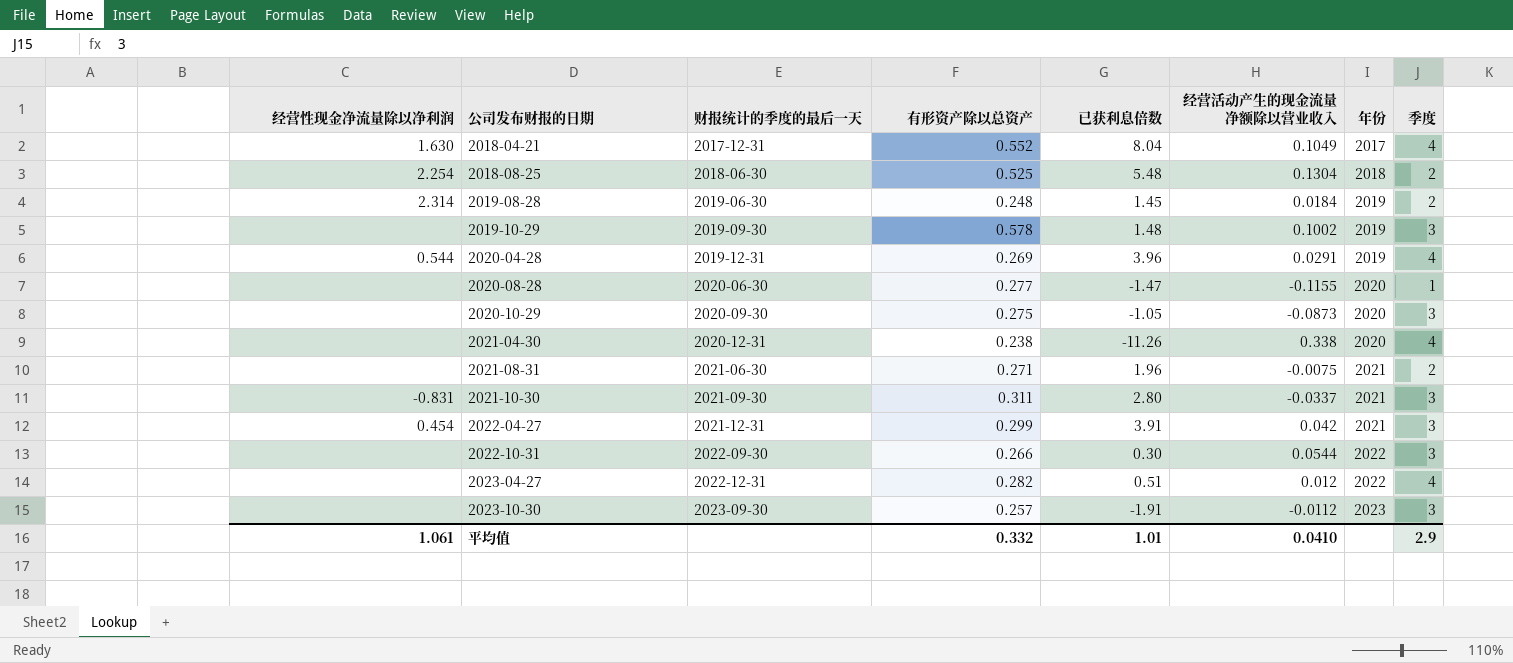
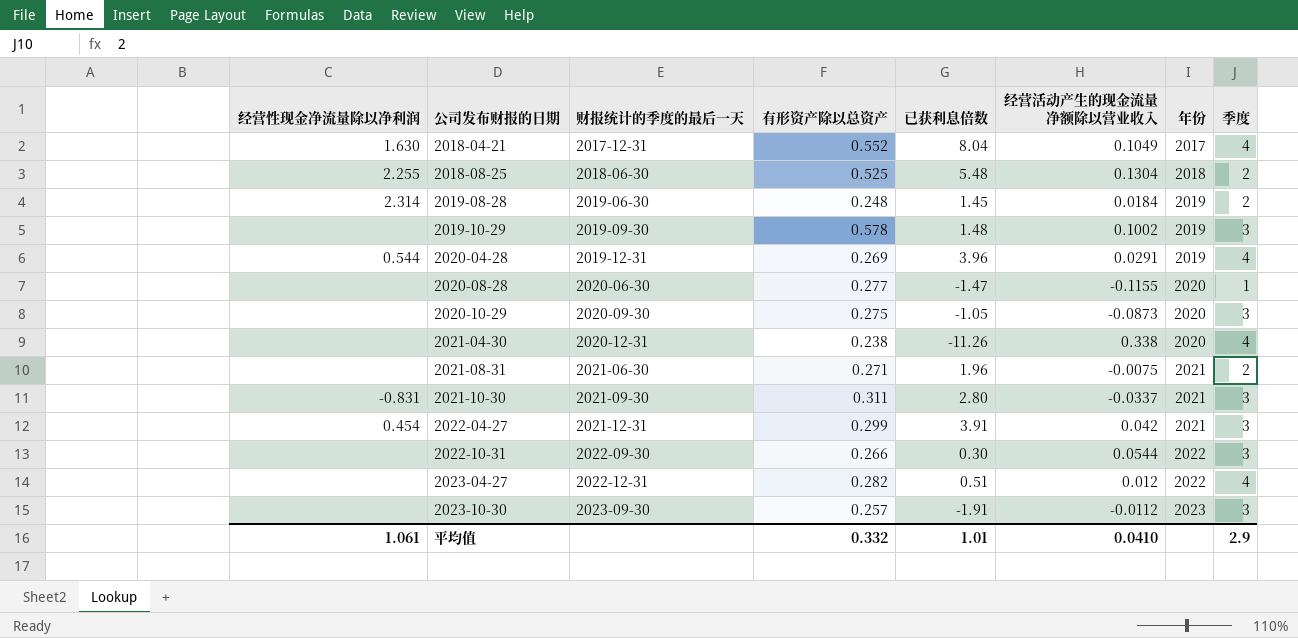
2018-08-25 | 经营性现金净流量除以净利润: 2.254 -> 2.255

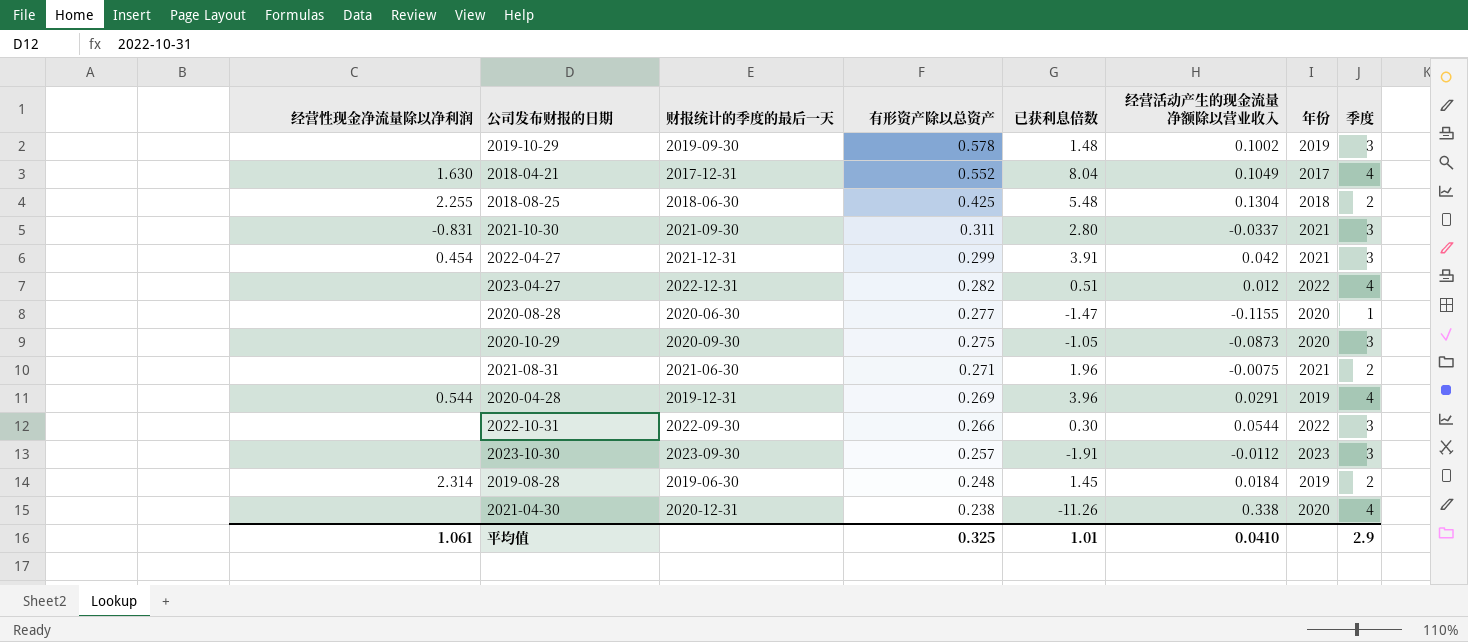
row order: 公司发布财报的日期 ascending -> 有形资产除以总资产 descending
2018-08-25 | 有形资产除以总资产: 0.525 -> 0.425
平均值 | 有形资产除以总资产: 0.332 -> 0.325

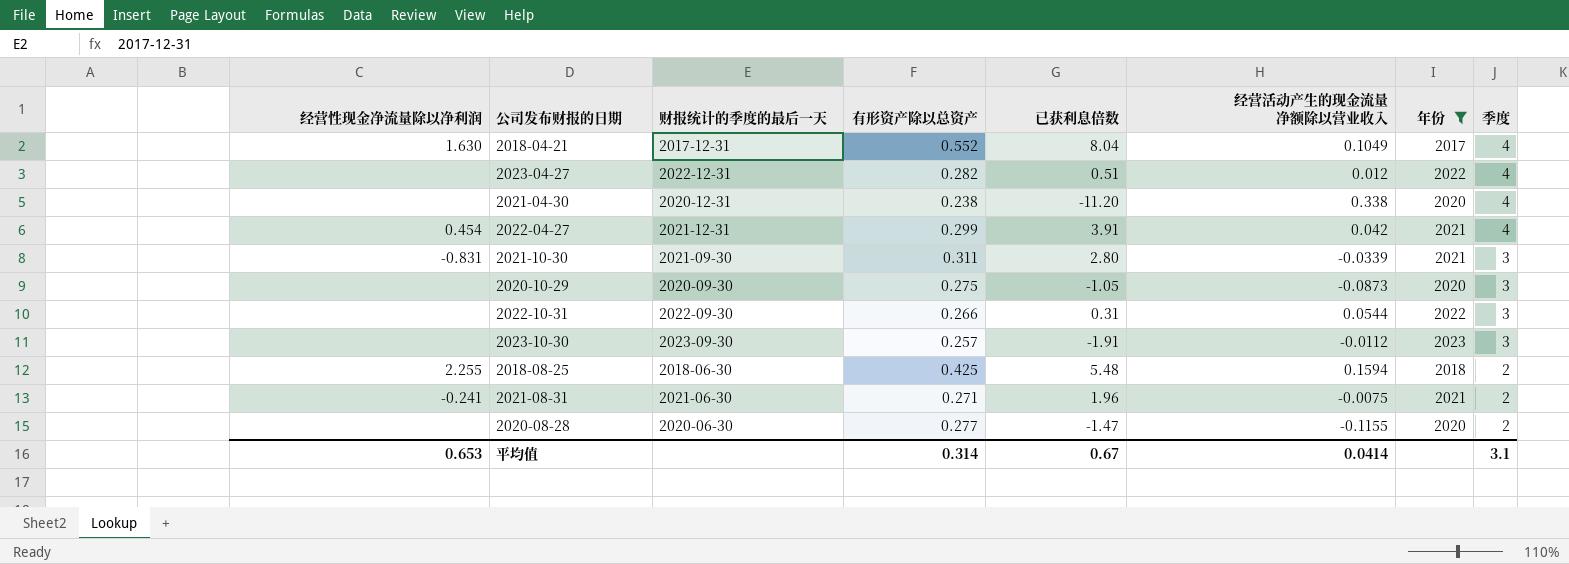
filter: none -> 年份 != 2019
row order: 有形资产除以总资产 descending -> 季度 descending
2021-04-30 | 已获利息倍数: -11.26 -> -11.20
2022-04-27 | 季度: 3 -> 4
2021-10-30 | 经营活动产生的现金流量净额除以营业收入: -0.0337 -> -0.0339
2022-10-31 | 已获利息倍数: 0.30 -> 0.31
2018-08-25 | 经营活动产生的现金流量净额除以营业收入: 0.1304 -> 0.1594
2021-08-31 | 经营性现金净流量除以净利润: none -> -0.241
2020-08-28 | 季度: 1 -> 2
平均值 | 经营性现金净流量除以净利润: 1.061 -> 0.653
平均值 | 有形资产除以总资产: 0.325 -> 0.314
平均值 | 已获利息倍数: 1.01 -> 0.67
平均值 | 经营活动产生的现金流量净额除以营业收入: 0.0410 -> 0.0414
平均值 | 季度: 2.9 -> 3.1

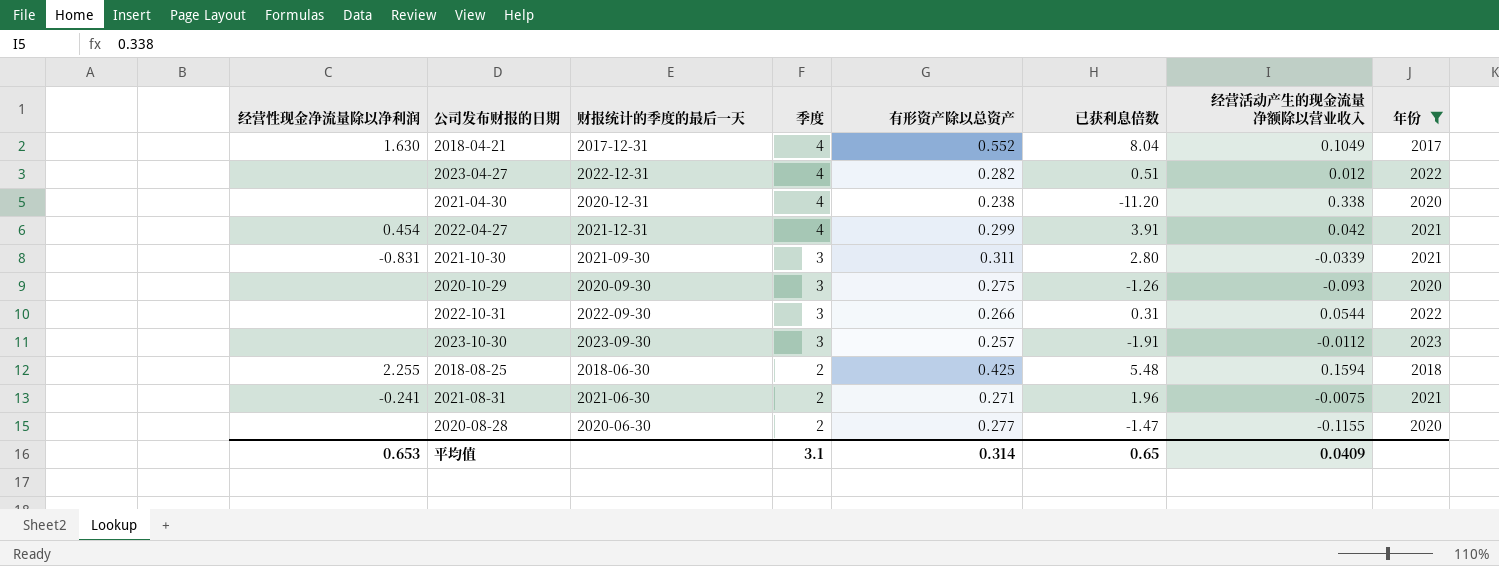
column 季度 | position: 8 -> 4
2020-10-29 | 已获利息倍数: -1.05 -> -1.26
2020-10-29 | 经营活动产生的现金流量净额除以营业收入: -0.0873 -> -0.093
平均值 | 已获利息倍数: 0.67 -> 0.65
平均值 | 经营活动产生的现金流量净额除以营业收入: 0.0414 -> 0.0409

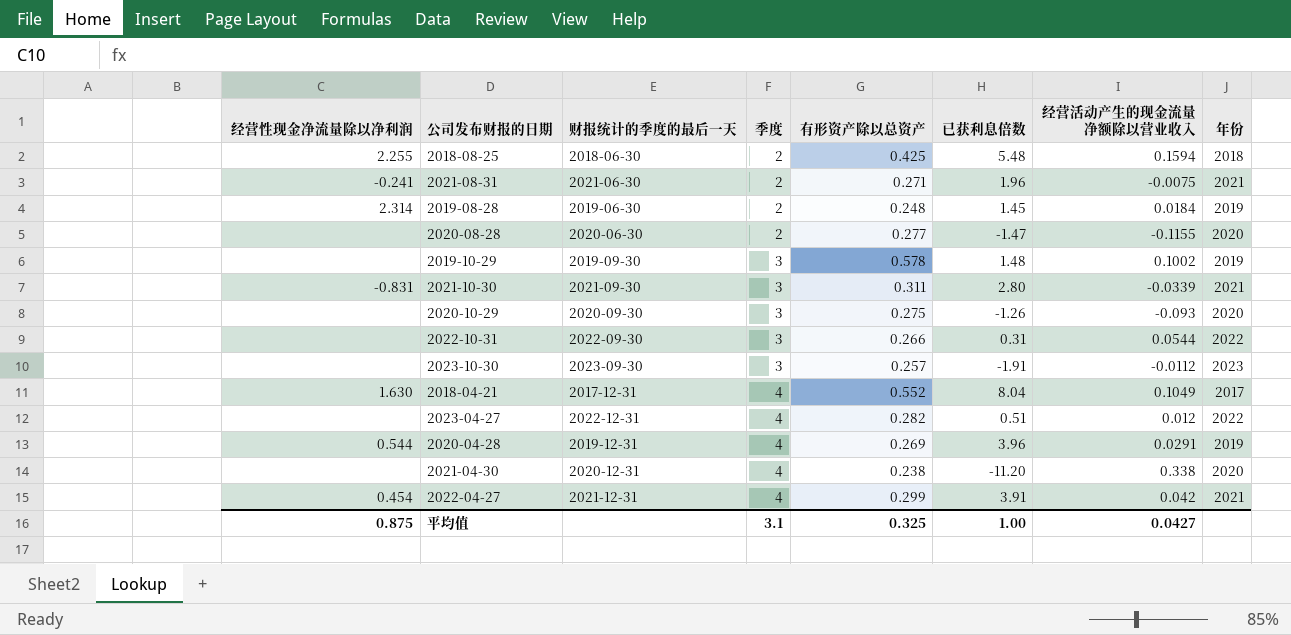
filter: 年份 != 2019 -> none
row order: 季度 descending -> 季度 ascending
平均值 | 经营性现金净流量除以净利润: 0.653 -> 0.875
平均值 | 有形资产除以总资产: 0.314 -> 0.325
平均值 | 已获利息倍数: 0.65 -> 1.00
平均值 | 经营活动产生的现金流量净额除以营业收入: 0.0409 -> 0.0427

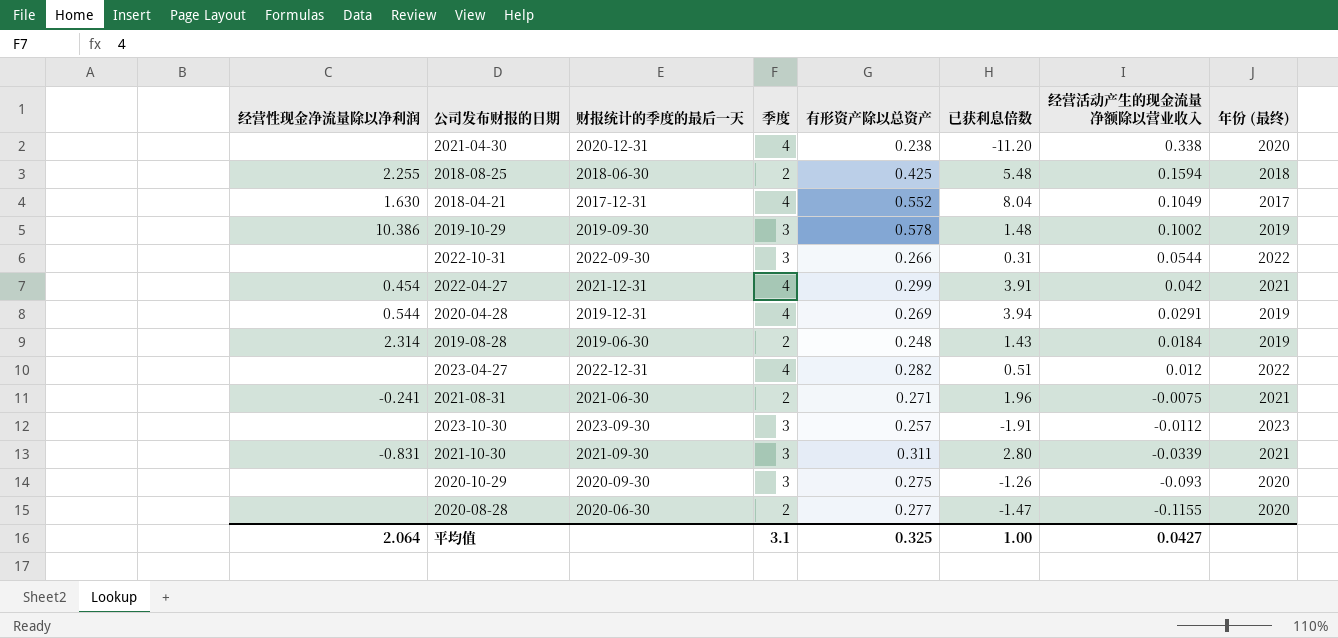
row order: 季度 ascending -> 经营活动产生的现金流量净额除以营业收入 descending
column name: 年份 -> 年份 (最终)
2019-10-29 | 经营性现金净流量除以净利润: none -> 10.386
2020-04-28 | 已获利息倍数: 3.96 -> 3.94
2019-08-28 | 已获利息倍数: 1.45 -> 1.43
平均值 | 经营性现金净流量除以净利润: 0.875 -> 2.064

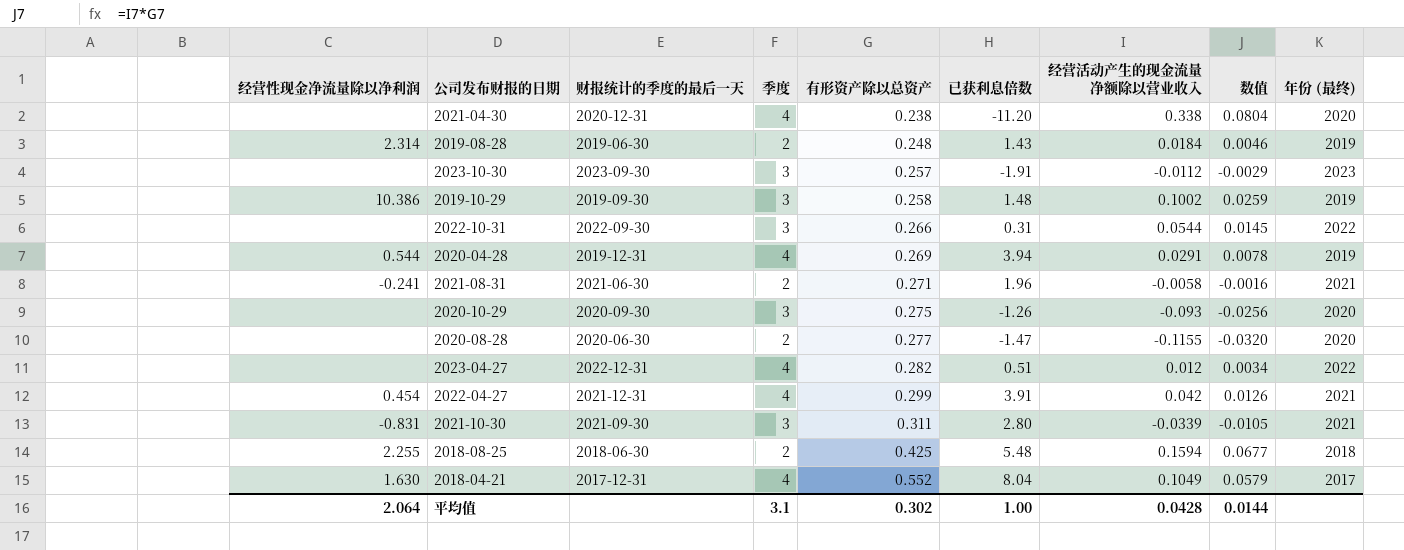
row order: 经营活动产生的现金流量净额除以营业收入 descending -> 有形资产除以总资产 ascending
column 数值 | formula: none -> [有形资产除以总资产] * [经营活动产生的现金流量净额除以营业收入]
2019-10-29 | 有形资产除以总资产: 0.578 -> 0.258
2021-08-31 | 经营活动产生的现金流量净额除以营业收入: -0.0075 -> -0.0058
平均值 | 有形资产除以总资产: 0.325 -> 0.302
平均值 | 经营活动产生的现金流量净额除以营业收入: 0.0427 -> 0.0428

